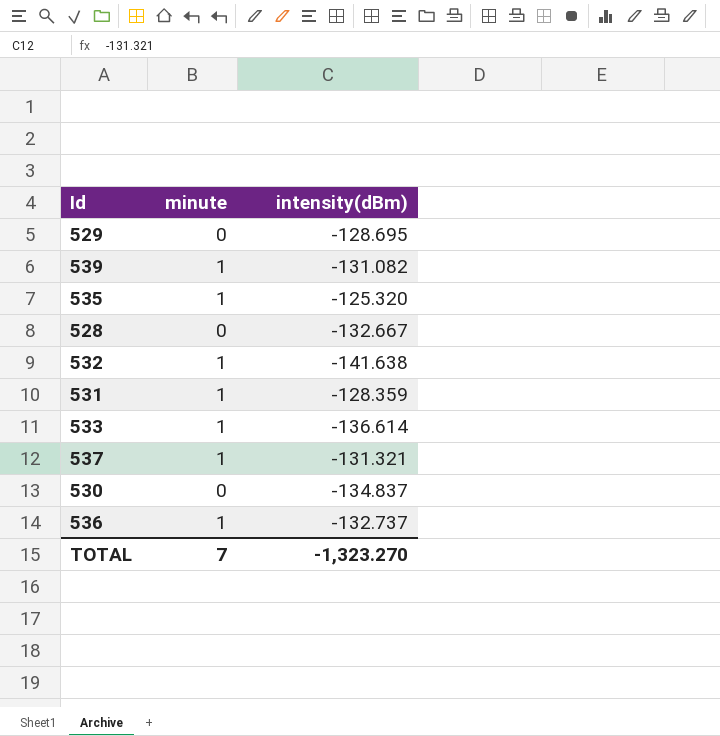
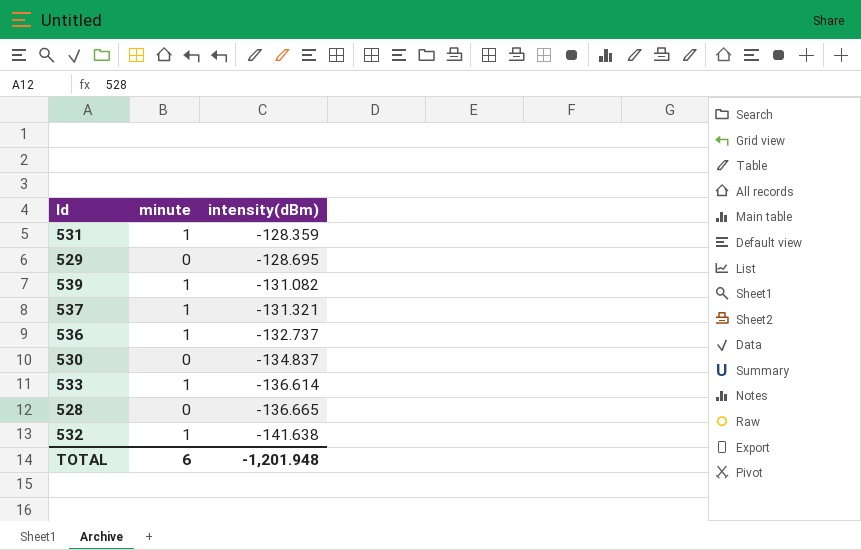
row order: none -> intensity(dBm) descending
row 535: 1 | -125.320 -> none
528 | intensity(dBm): -132.667 -> -136.665
TOTAL | minute: 7 -> 6
TOTAL | intensity(dBm): -1,323.270 -> -1,201.948

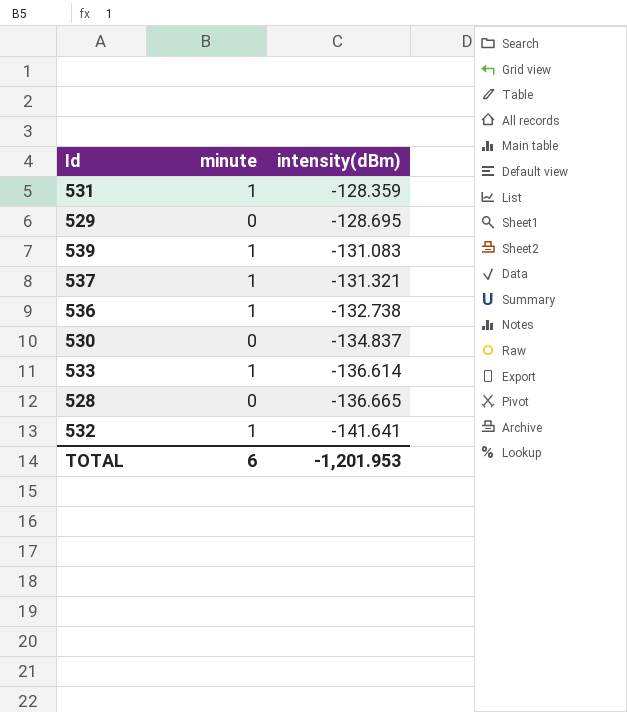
539 | intensity(dBm): -131.082 -> -131.083
536 | intensity(dBm): -132.737 -> -132.738
532 | intensity(dBm): -141.638 -> -141.641
TOTAL | intensity(dBm): -1,201.948 -> -1,201.953

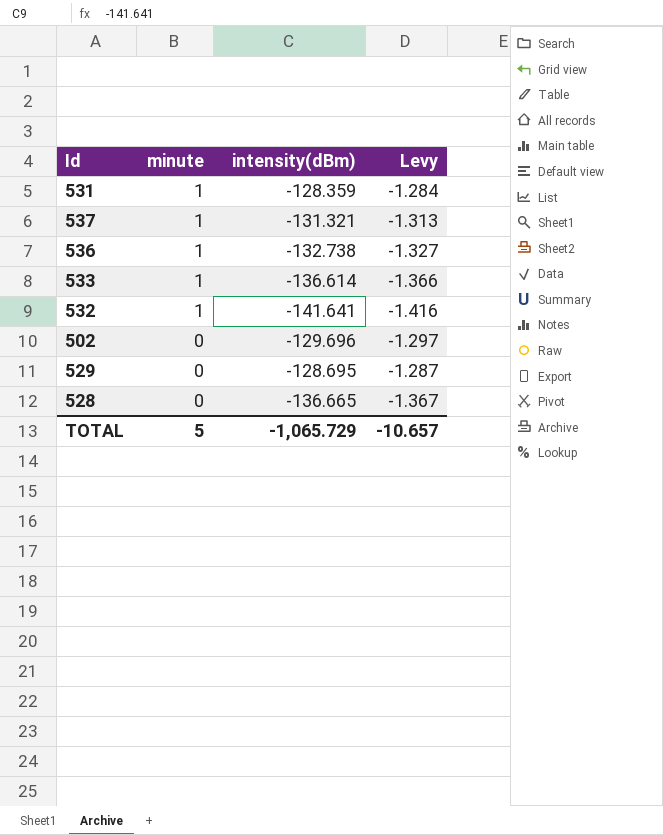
row order: intensity(dBm) descending -> minute descending
column Levy | formula: none -> [intensity(dBm)] * 0.01
row 539: 1 | -131.083 -> none
row 530: 0 | -134.837 -> none
row 502: none -> 0 | -129.696 | -1.297
TOTAL | minute: 6 -> 5
TOTAL | intensity(dBm): -1,201.953 -> -1,065.729

